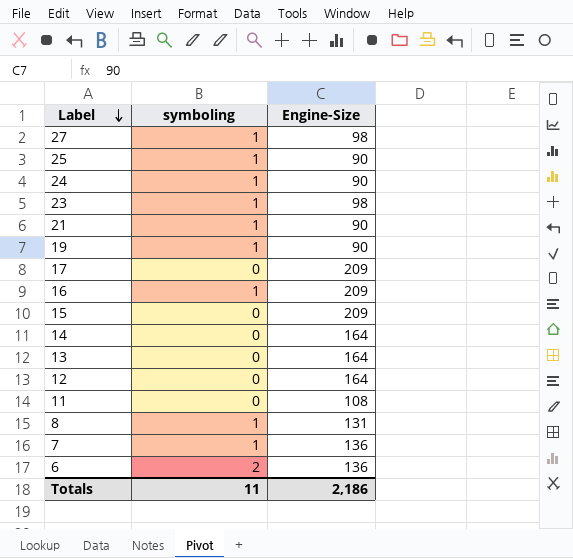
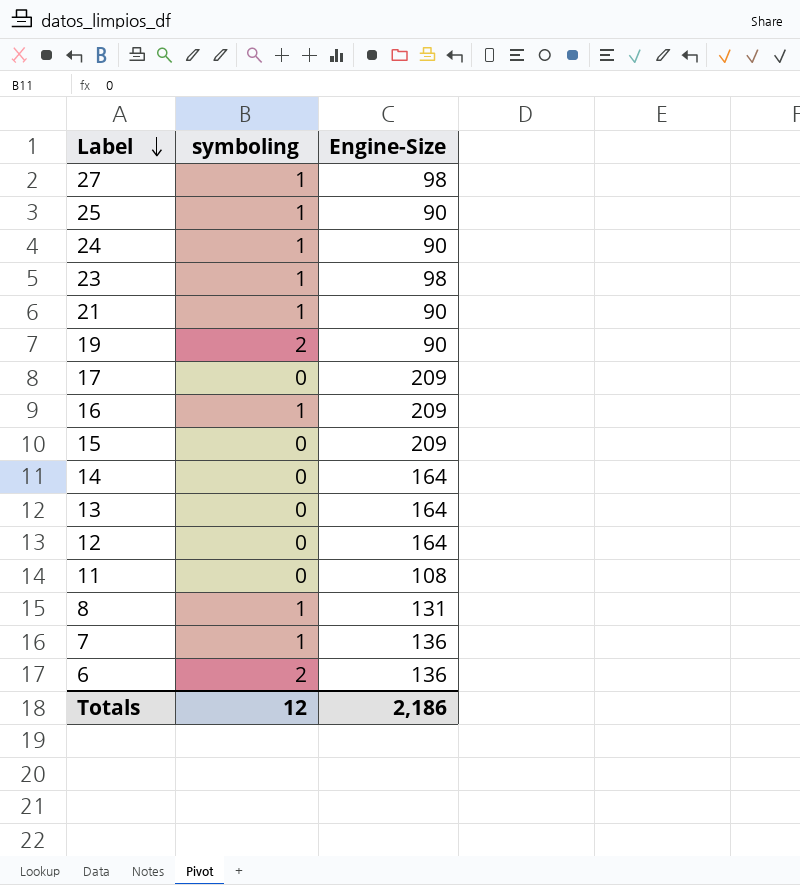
19 | symboling: 1 -> 2
Totals | symboling: 11 -> 12

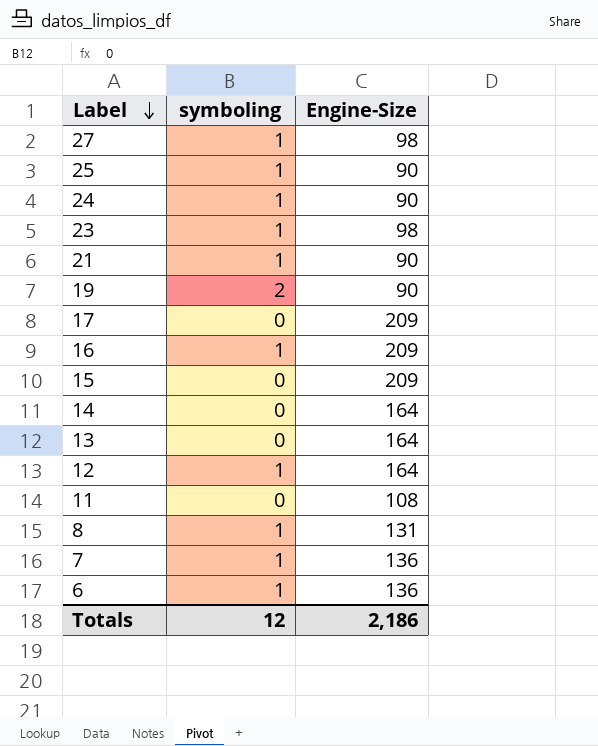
12 | symboling: 0 -> 1
6 | symboling: 2 -> 1

